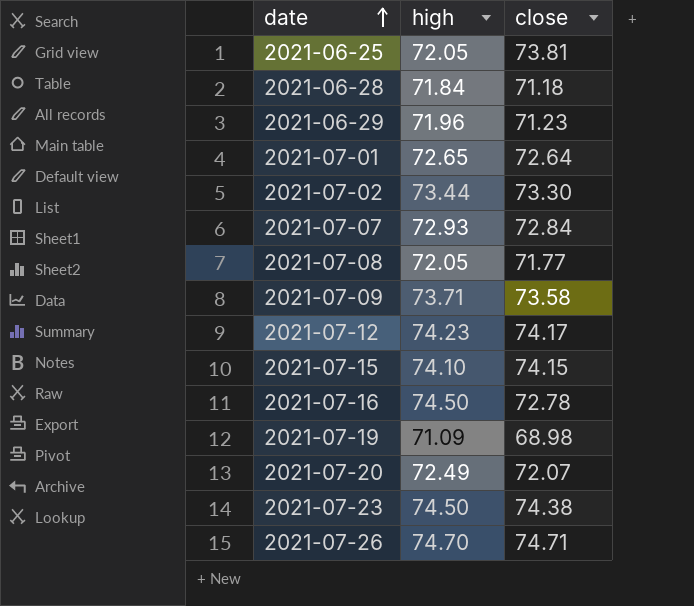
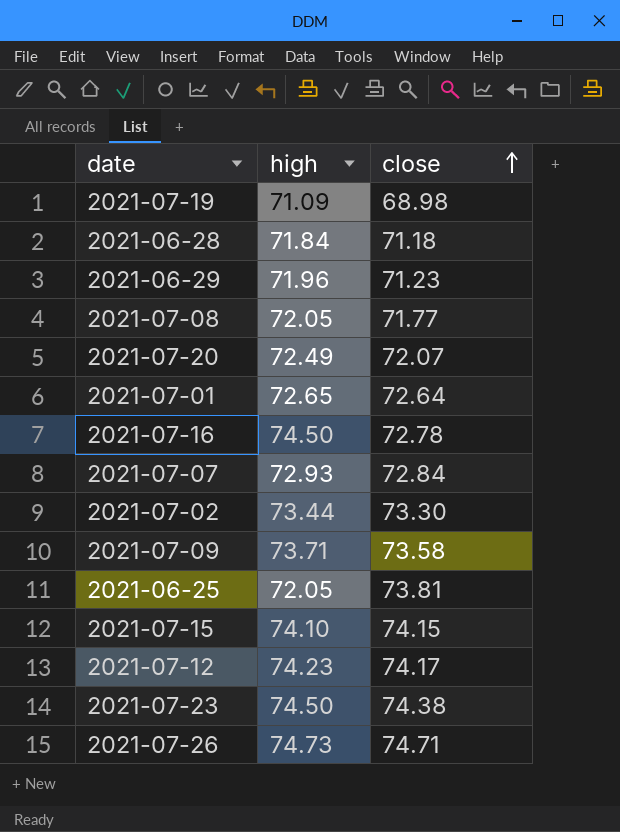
row order: date ascending -> close ascending
2021-07-26 | high: 74.70 -> 74.73

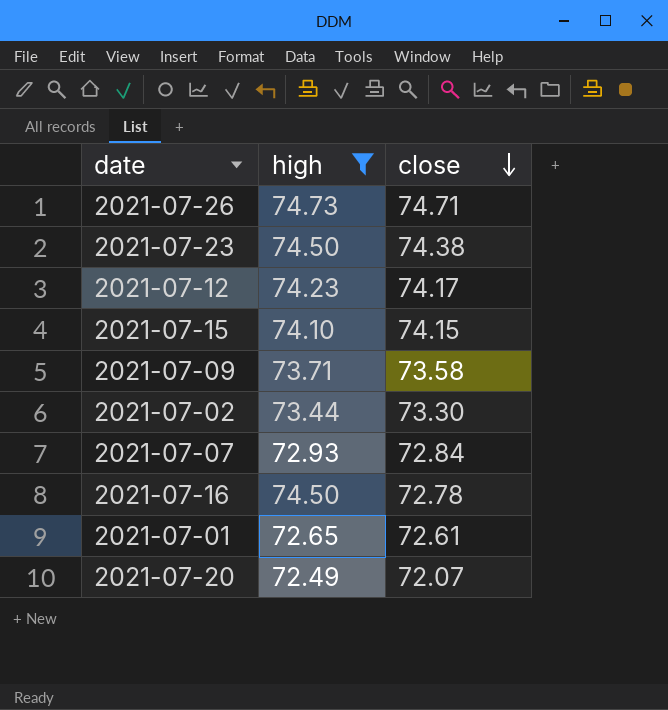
filter: none -> high >= 72.49
row order: close ascending -> close descending
2021-07-01 | close: 72.64 -> 72.61

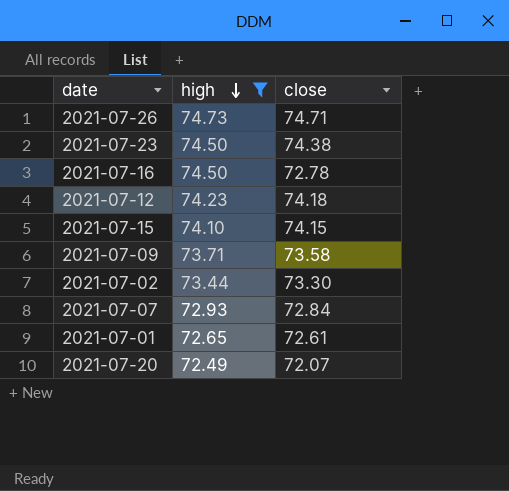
row order: close descending -> high descending
2021-07-12 | close: 74.17 -> 74.18

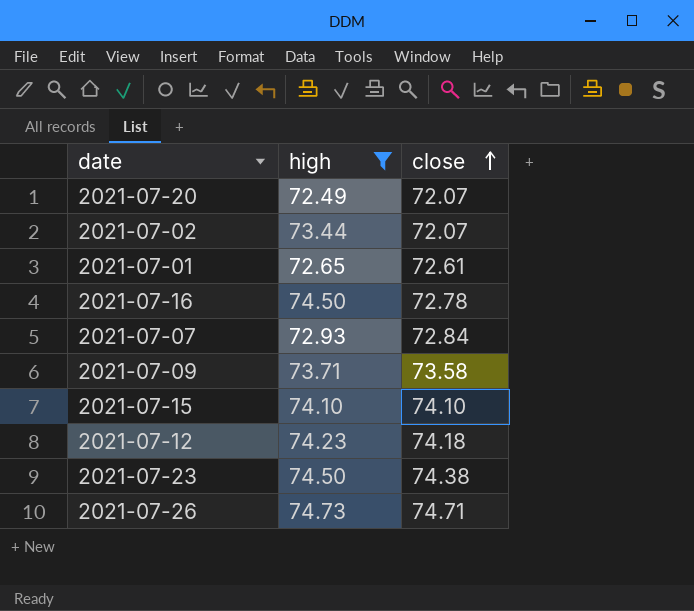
row order: high descending -> close ascending
2021-07-02 | close: 73.30 -> 72.07
2021-07-15 | close: 74.15 -> 74.10

